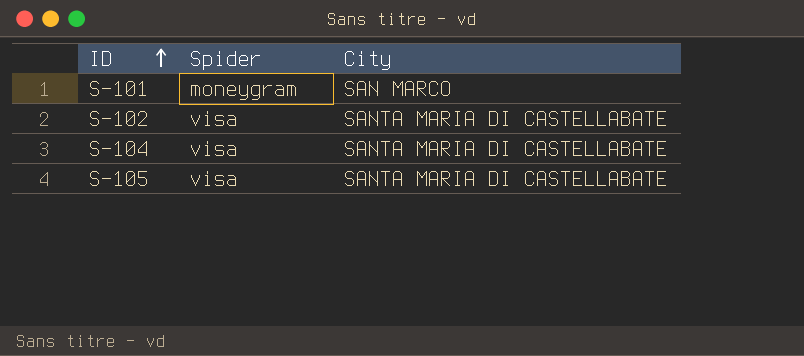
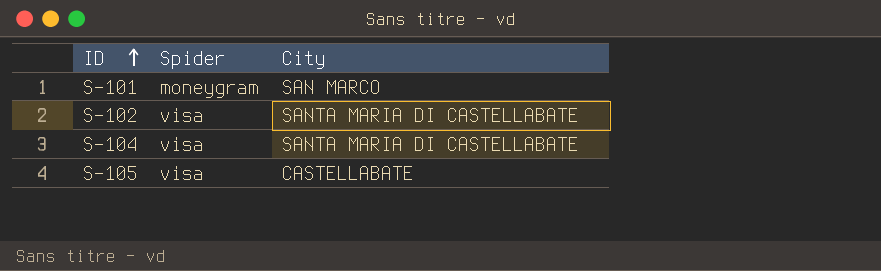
S-105 | City: SANTA MARIA DI CASTELLABATE -> CASTELLABATE

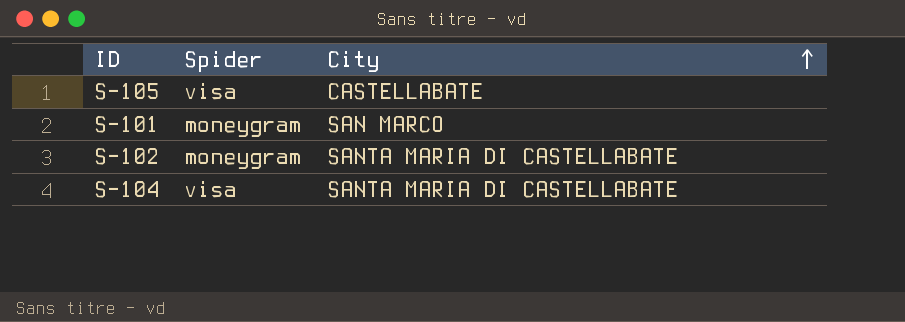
row order: ID ascending -> City ascending
S-102 | Spider: visa -> moneygram

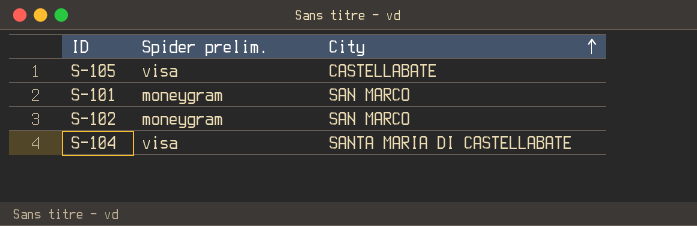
column name: Spider -> Spider prelim.
S-102 | City: SANTA MARIA DI CASTELLABATE -> SAN MARCO

